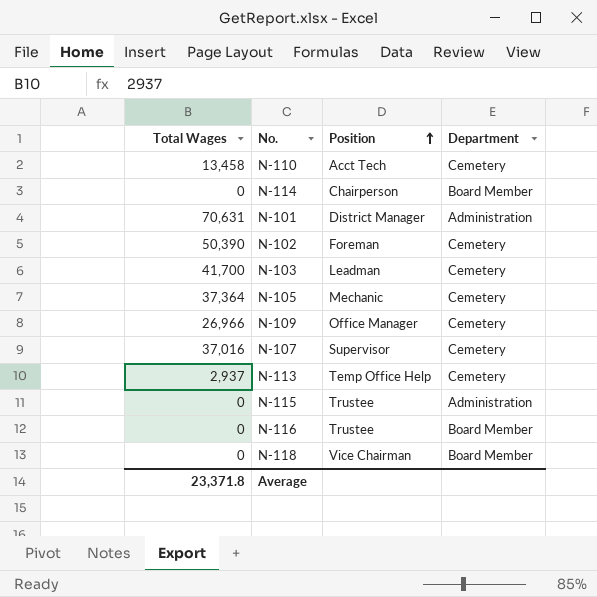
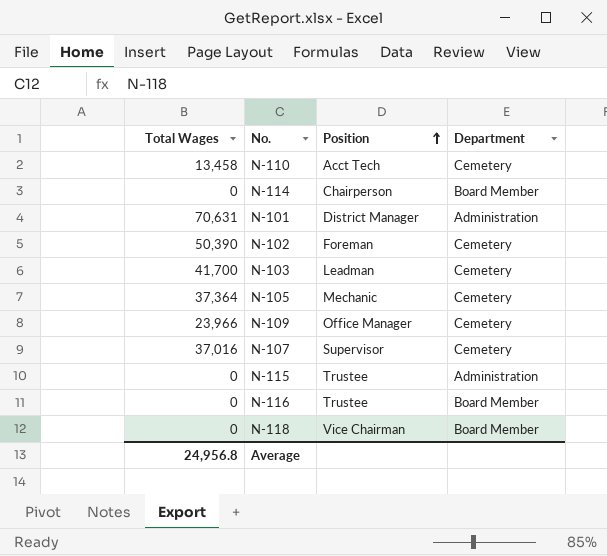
row N-113: 2,937 | Temp Office Help | Cemetery -> none
N-109 | Total Wages: 26,966 -> 23,966
Average | Total Wages: 23,371.8 -> 24,956.8

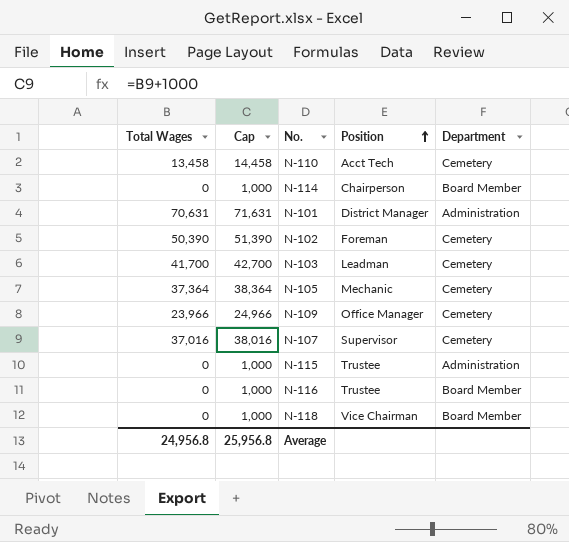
column Cap | formula: none -> [Total Wages] + 1000

